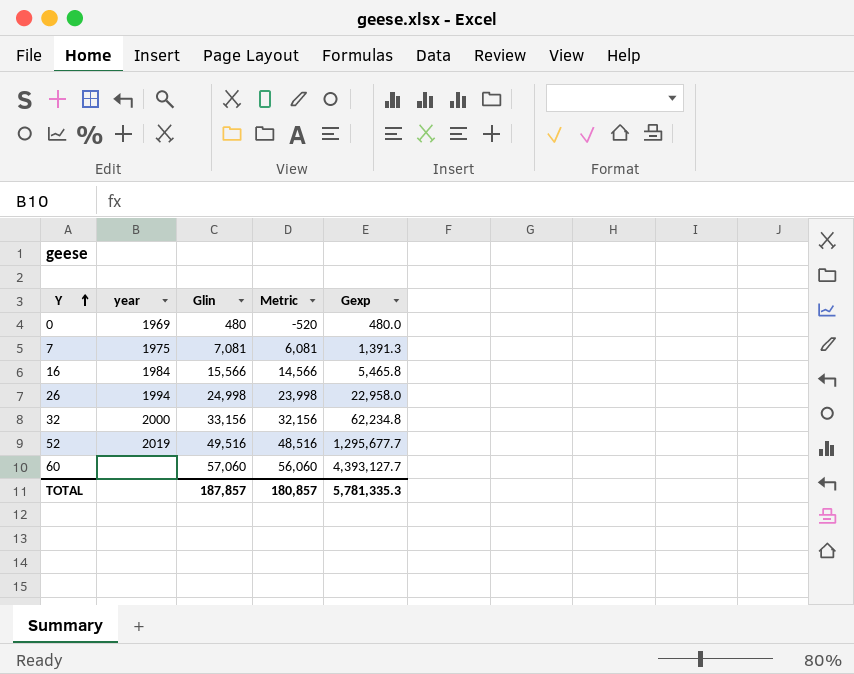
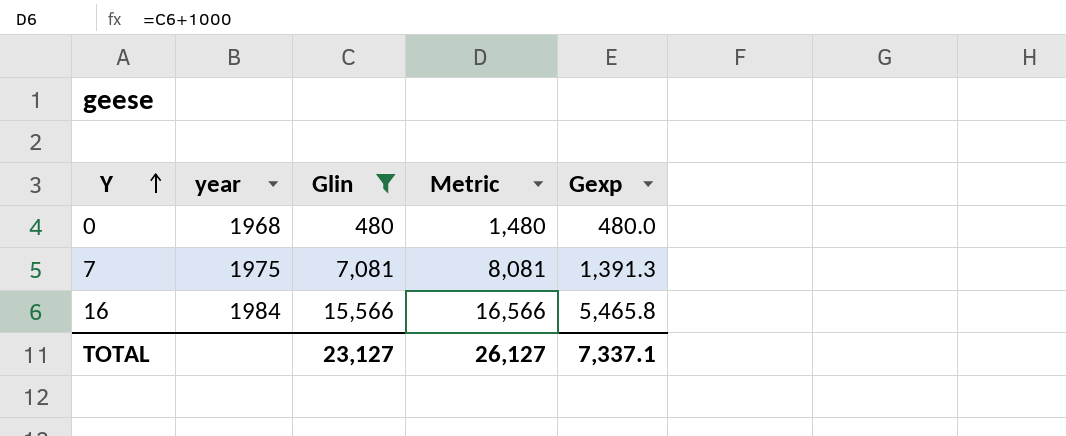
filter: none -> Glin <= 15,566
column Metric | formula: [Glin] - 1000 -> [Glin] + 1000
0 | year: 1969 -> 1968
TOTAL | Glin: 187,857 -> 23,127
TOTAL | Metric: 180,857 -> 26,127
TOTAL | Gexp: 5,781,335.3 -> 7,337.1

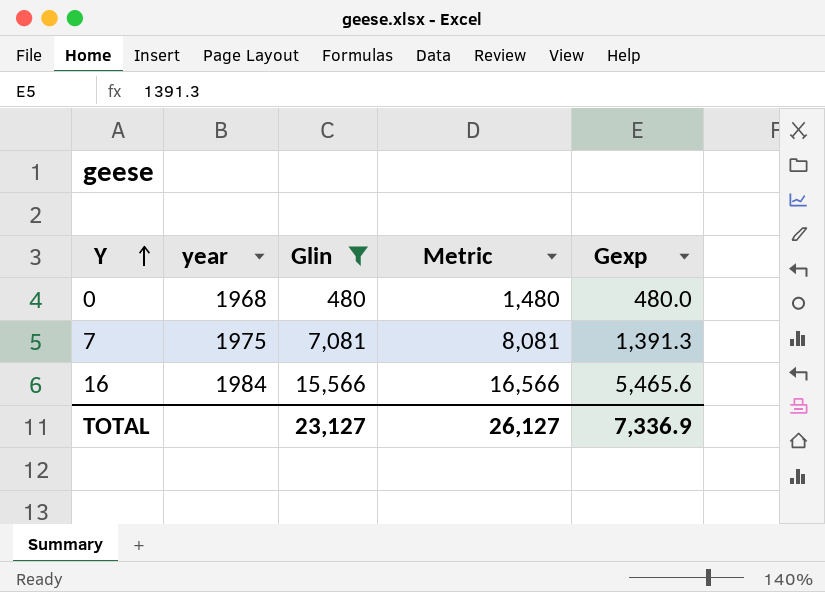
16 | Gexp: 5,465.8 -> 5,465.6
TOTAL | Gexp: 7,337.1 -> 7,336.9

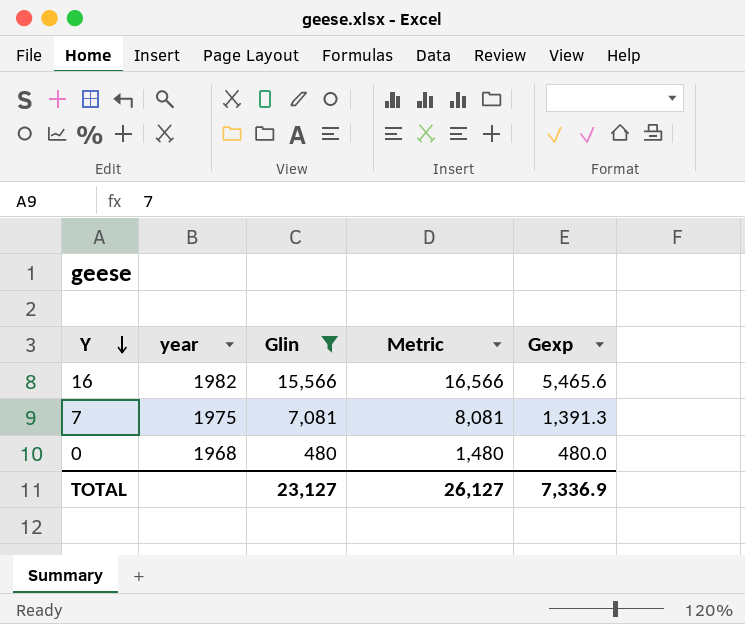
row order: Y ascending -> Y descending
16 | year: 1984 -> 1982

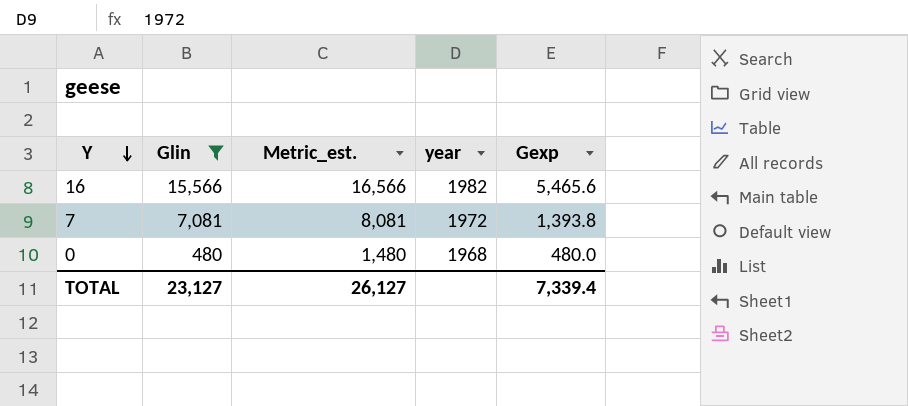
column name: Metric -> Metric_est.
column year | position: 2 -> 4
7 | year: 1975 -> 1972
7 | Gexp: 1,391.3 -> 1,393.8
TOTAL | Gexp: 7,336.9 -> 7,339.4

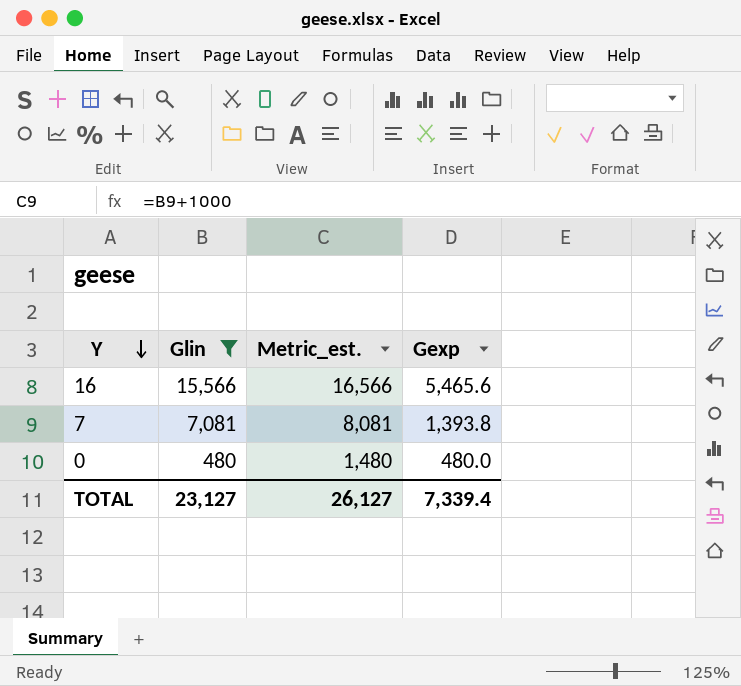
column year | position: 4 -> none

